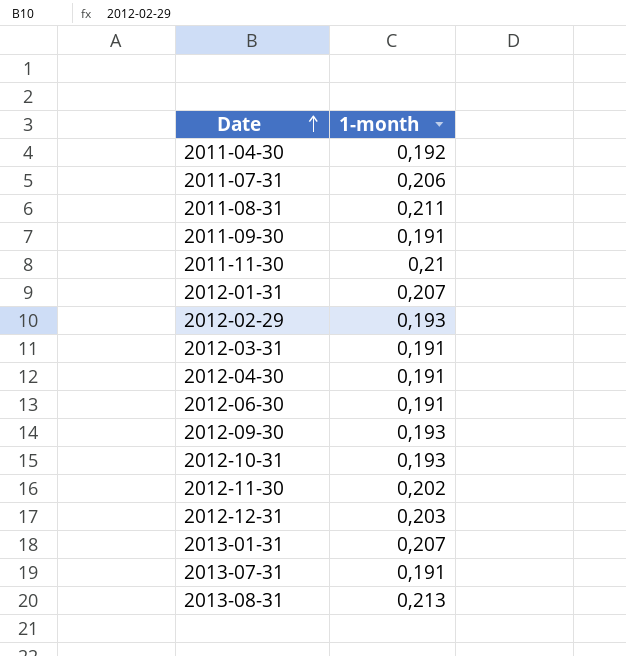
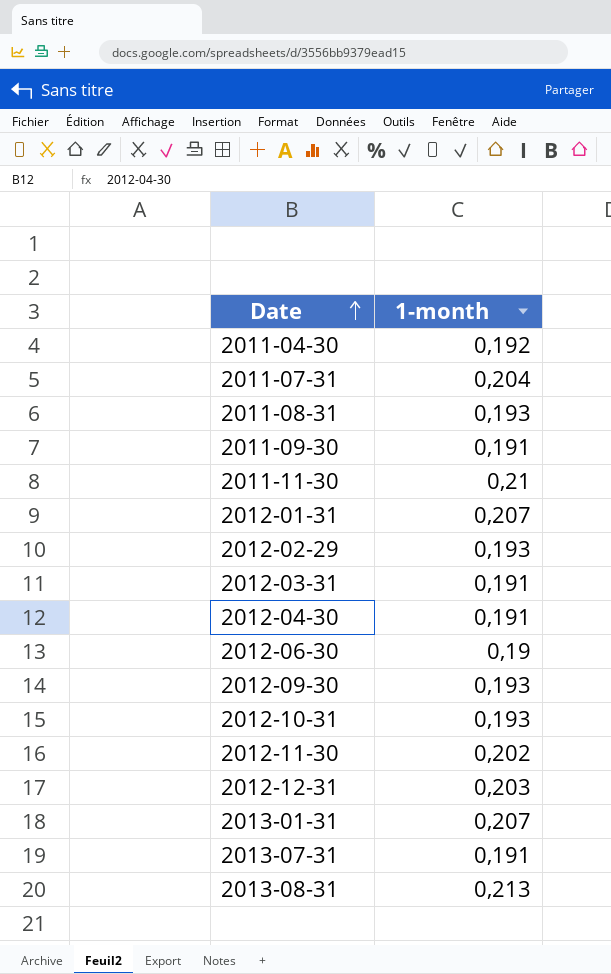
2011-07-31 | 1-month: 0,206 -> 0,204
2011-08-31 | 1-month: 0,211 -> 0,193
2012-06-30 | 1-month: 0,191 -> 0,19

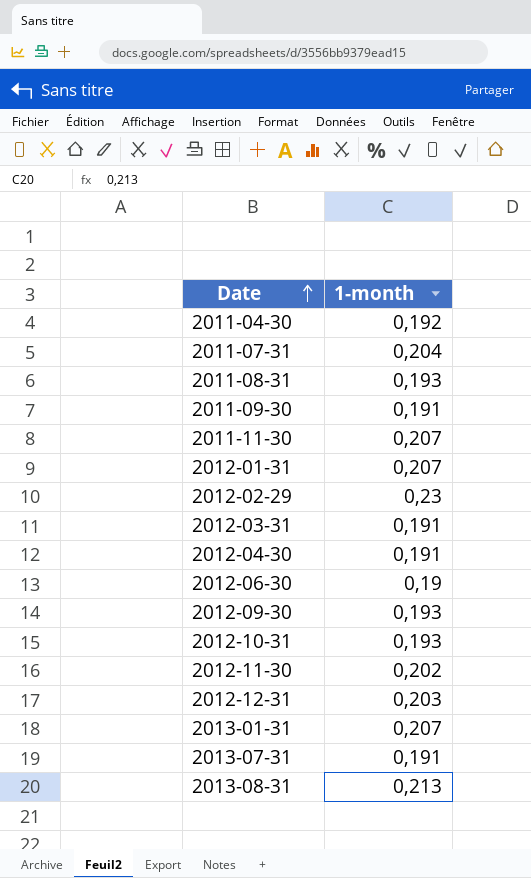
2011-11-30 | 1-month: 0,21 -> 0,207
2012-02-29 | 1-month: 0,193 -> 0,23

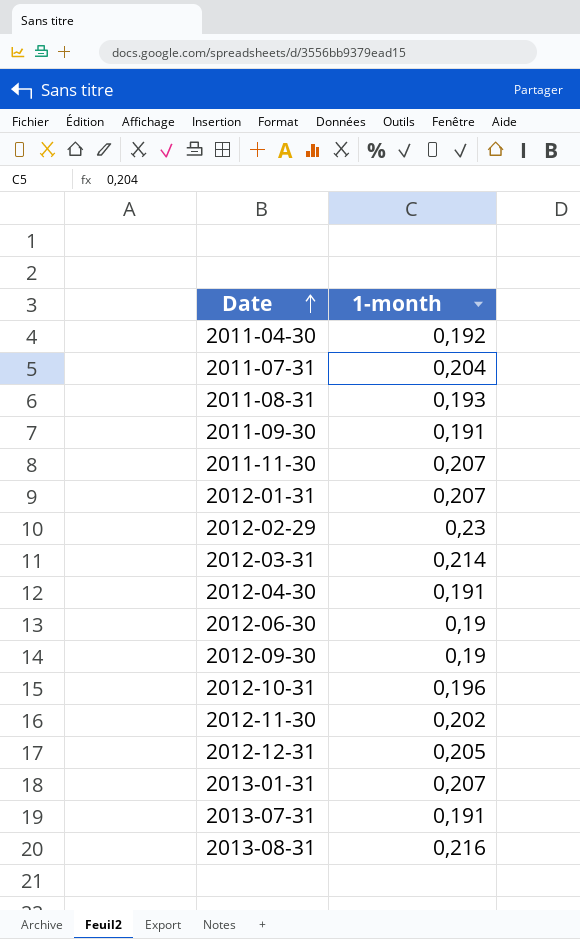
2012-03-31 | 1-month: 0,191 -> 0,214
2012-09-30 | 1-month: 0,193 -> 0,19
2012-10-31 | 1-month: 0,193 -> 0,196
2012-12-31 | 1-month: 0,203 -> 0,205
2013-08-31 | 1-month: 0,213 -> 0,216

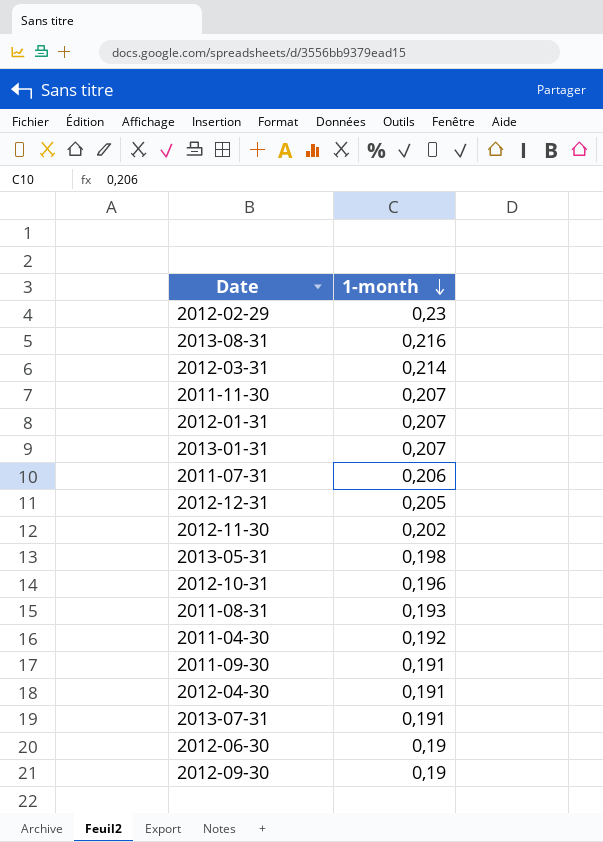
row order: Date ascending -> 1-month descending
2011-07-31 | 1-month: 0,204 -> 0,206
row 2013-05-31: none -> 0,198

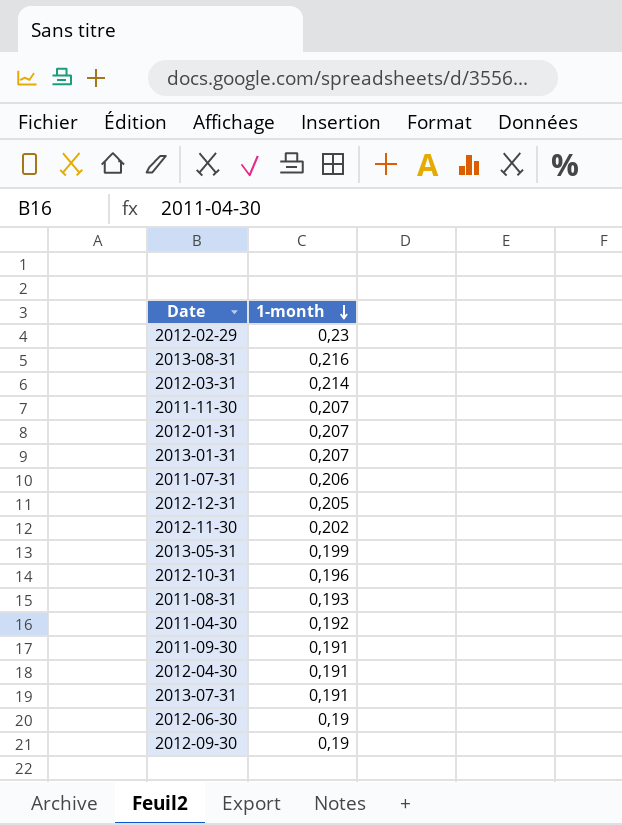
2013-05-31 | 1-month: 0,198 -> 0,199

